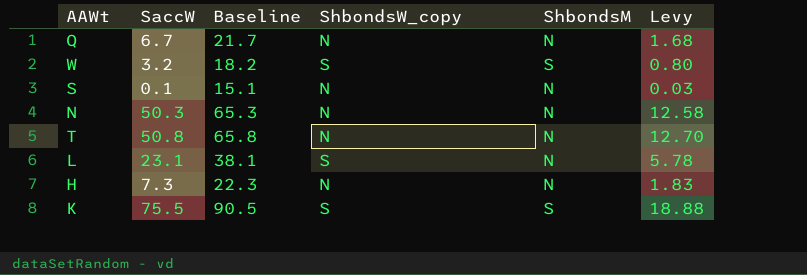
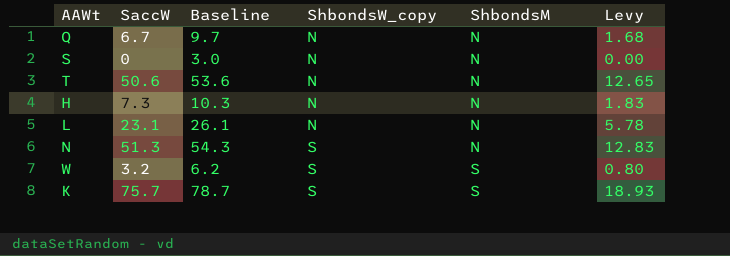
row order: none -> ShbondsW_copy ascending
column Baseline | formula: [SaccW] + 15 -> [SaccW] + 3
S | SaccW: 0.1 -> 0
S | Levy: 0.03 -> 0.00
T | SaccW: 50.8 -> 50.6
T | Levy: 12.70 -> 12.65
L | ShbondsW_copy: S -> N
N | SaccW: 50.3 -> 51.3
N | ShbondsW_copy: N -> S
N | Levy: 12.58 -> 12.83
K | SaccW: 75.5 -> 75.7
K | Levy: 18.88 -> 18.93

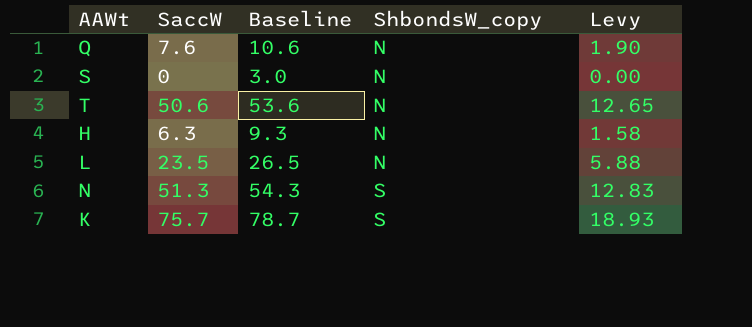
column ShbondsM | position: 5 -> none
row W: 3.2 | 6.2 | S | S | 0.80 -> none
Q | SaccW: 6.7 -> 7.6
Q | Baseline: 9.7 -> 10.6
Q | Levy: 1.68 -> 1.90
H | SaccW: 7.3 -> 6.3
H | Baseline: 10.3 -> 9.3
H | Levy: 1.83 -> 1.58
L | SaccW: 23.1 -> 23.5
L | Baseline: 26.1 -> 26.5
L | Levy: 5.78 -> 5.88

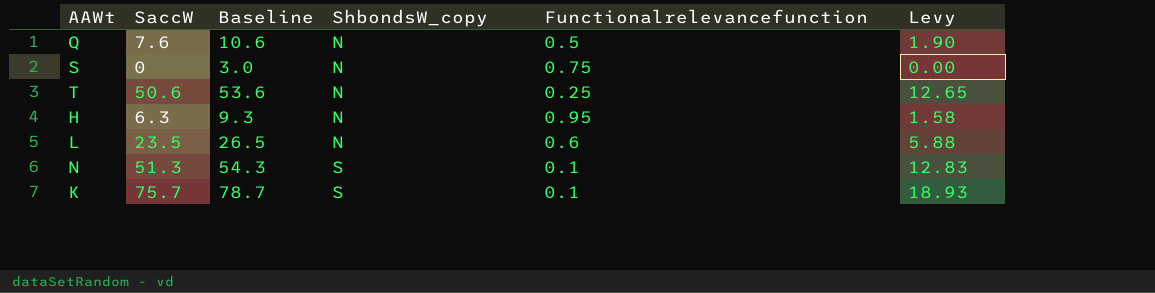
column Functionalrelevancefunction | position: none -> 5

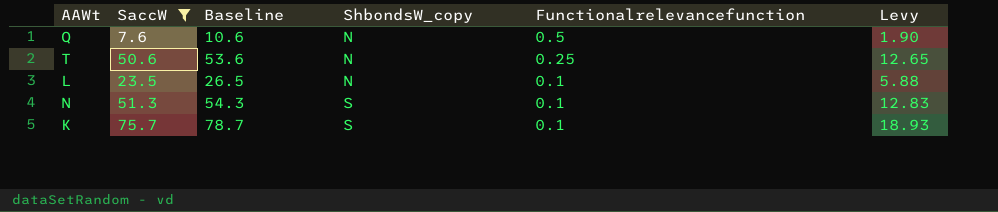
filter: none -> SaccW >= 7.6
L | Functionalrelevancefunction: 0.6 -> 0.1

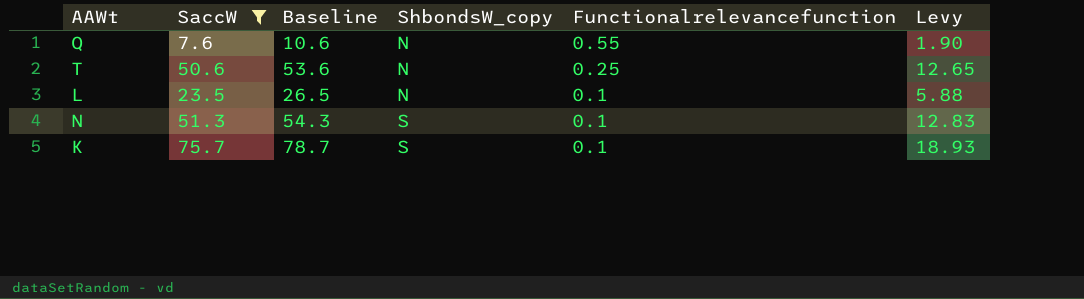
Q | Functionalrelevancefunction: 0.5 -> 0.55

